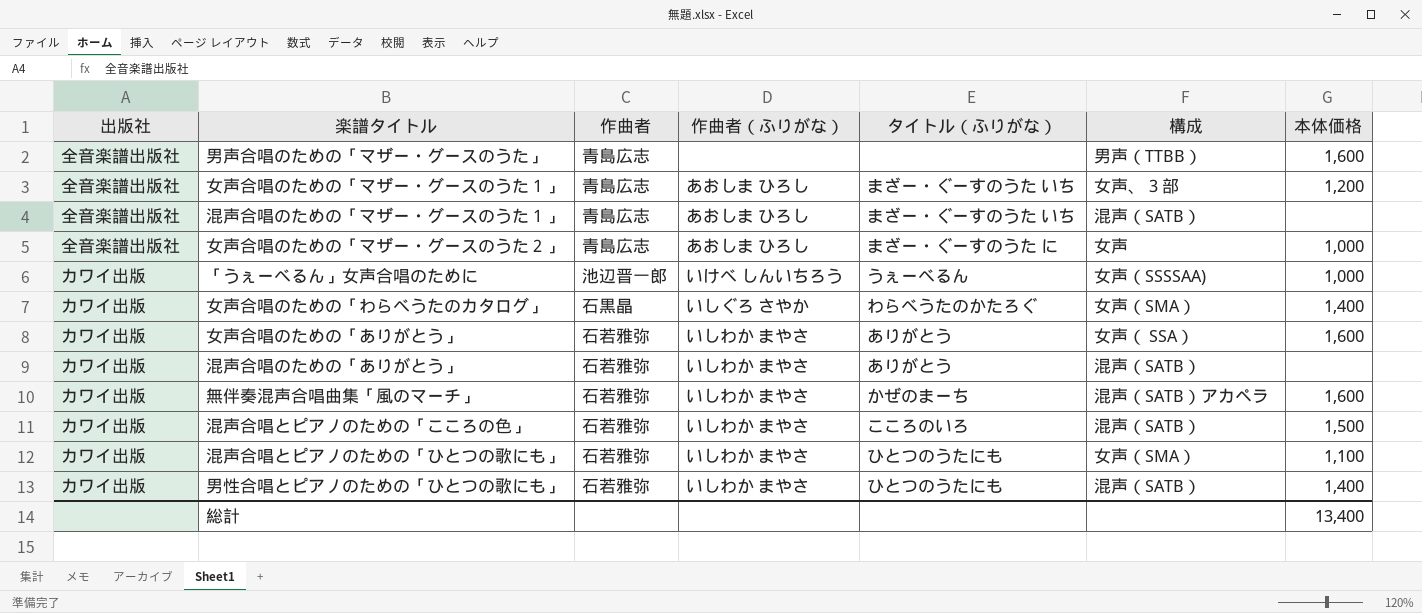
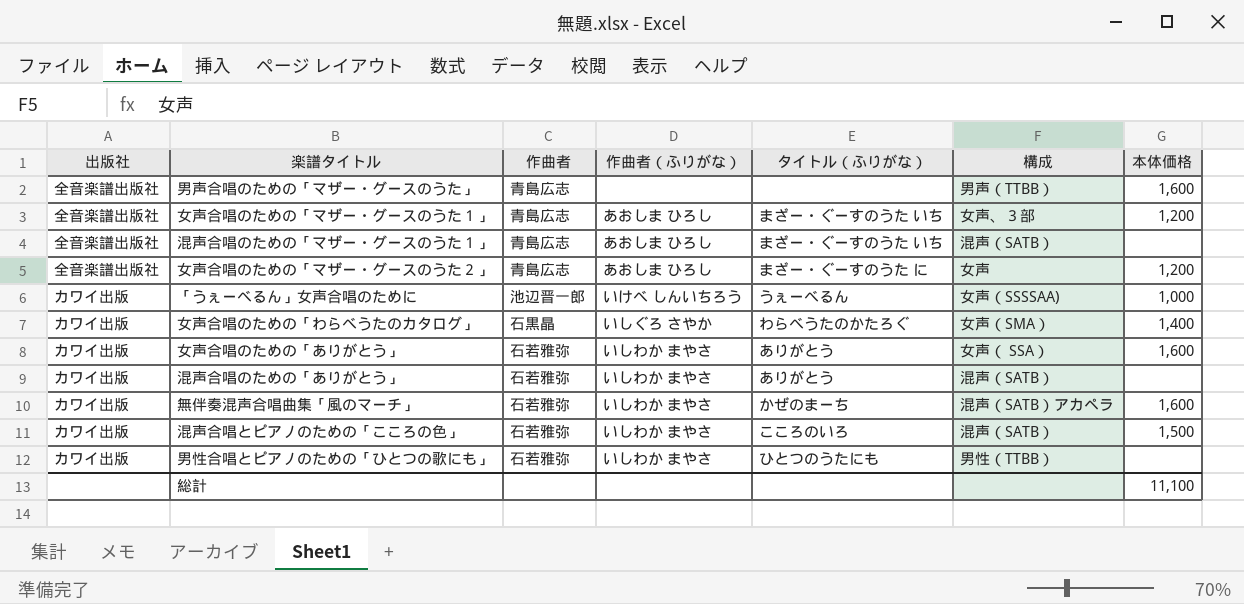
row 混声合唱とピアノのための「ひとつの歌にも」: カワイ出版 | 石若雅弥 | いしわか まやさ | ひとつのうたにも | 女声（SMA） | 1,100 -> none
女声合唱のための「マザー・グースのうた２」 | 本体価格: 1,000 -> 1,200
男性合唱とピアノのための「ひとつの歌にも」 | 構成: 混声（SATB） -> 男性（TTBB）
男性合唱とピアノのための「ひとつの歌にも」 | 本体価格: 1,400 -> none
総計 | 本体価格: 13,400 -> 11,100

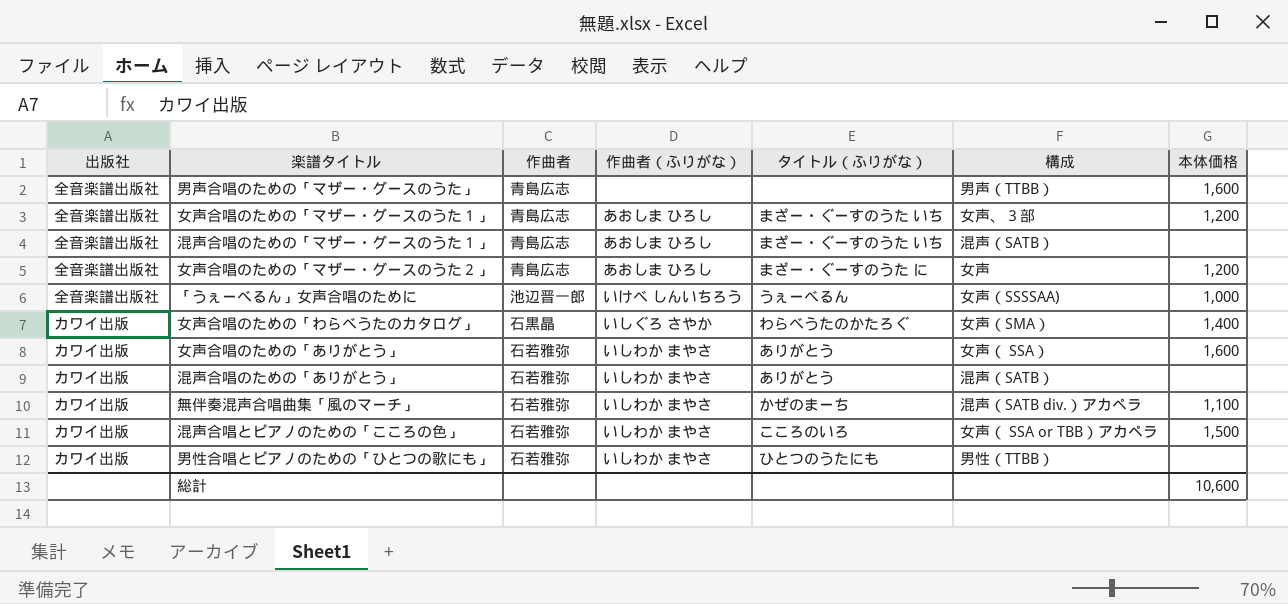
「うぇーべるん」女声合唱のために | 出版社: カワイ出版 -> 全音楽譜出版社
無伴奏混声合唱曲集「風のマーチ」 | 構成: 混声（SATB）アカペラ -> 混声（SATB div.）アカペラ
無伴奏混声合唱曲集「風のマーチ」 | 本体価格: 1,600 -> 1,100
混声合唱とピアノのための「こころの色」 | 構成: 混声（SATB） -> 女声（ SSA or TBB）アカペラ
総計 | 本体価格: 11,100 -> 10,600

